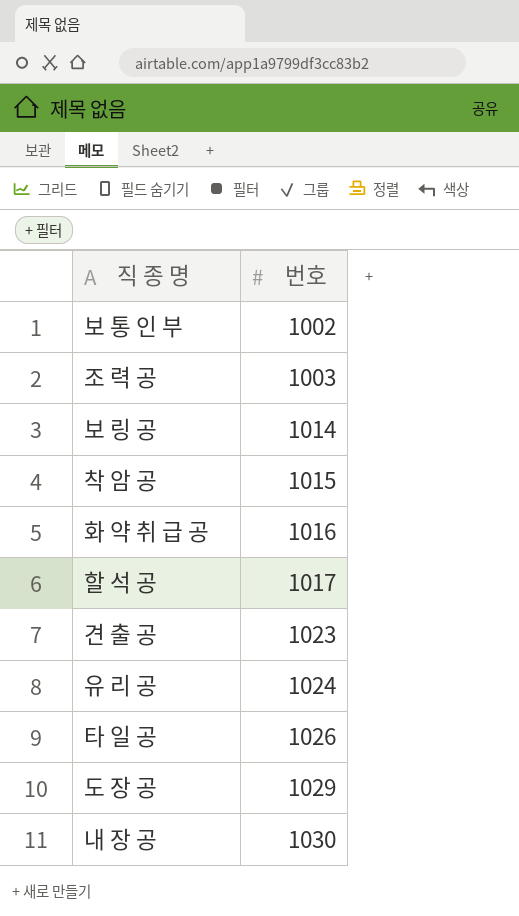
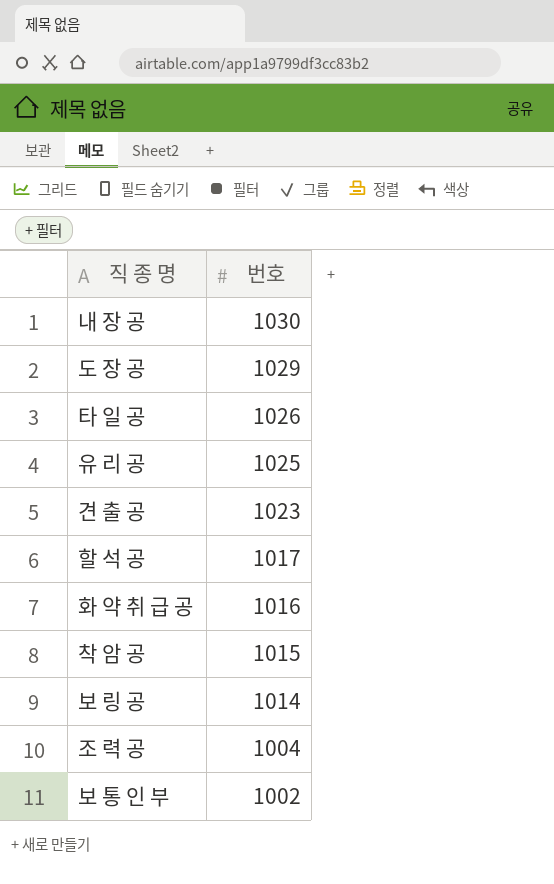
row order: 번호 ascending -> 번호 descending
유 리 공 | 번호: 1024 -> 1025
조 력 공 | 번호: 1003 -> 1004

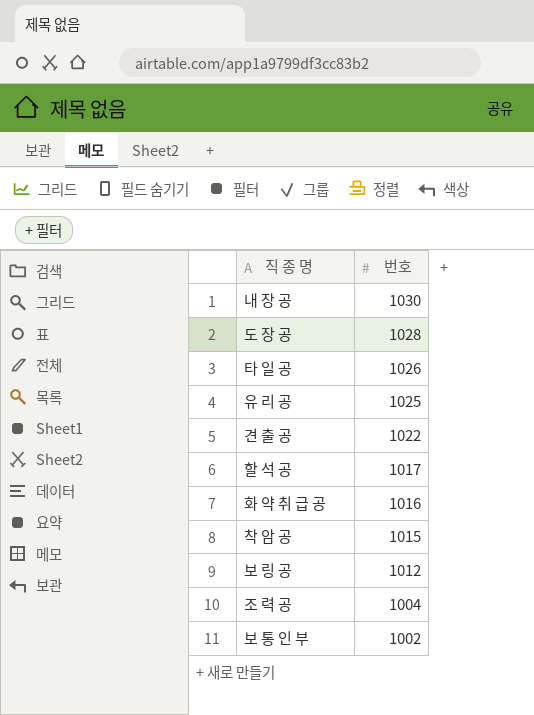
도 장 공 | 번호: 1029 -> 1028
견 출 공 | 번호: 1023 -> 1022
보 링 공 | 번호: 1014 -> 1012

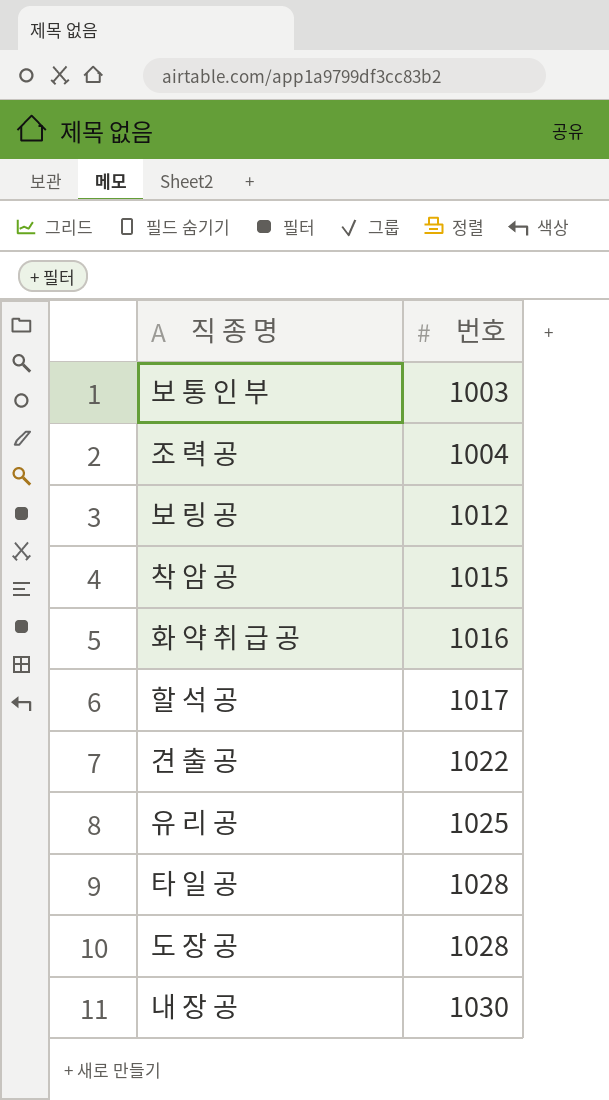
row order: 번호 descending -> 번호 ascending
보 통 인 부 | 번호: 1002 -> 1003
타 일 공 | 번호: 1026 -> 1028

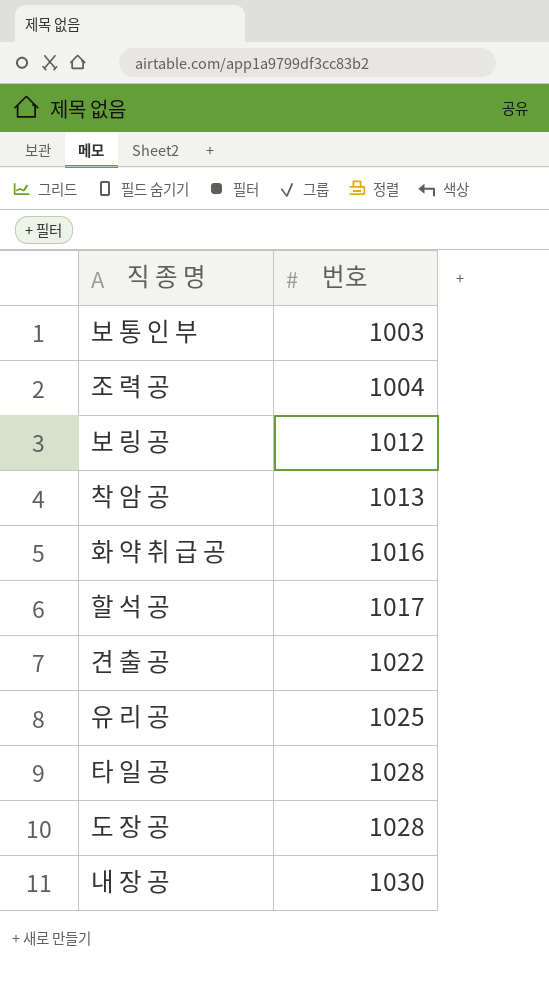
착 암 공 | 번호: 1015 -> 1013

